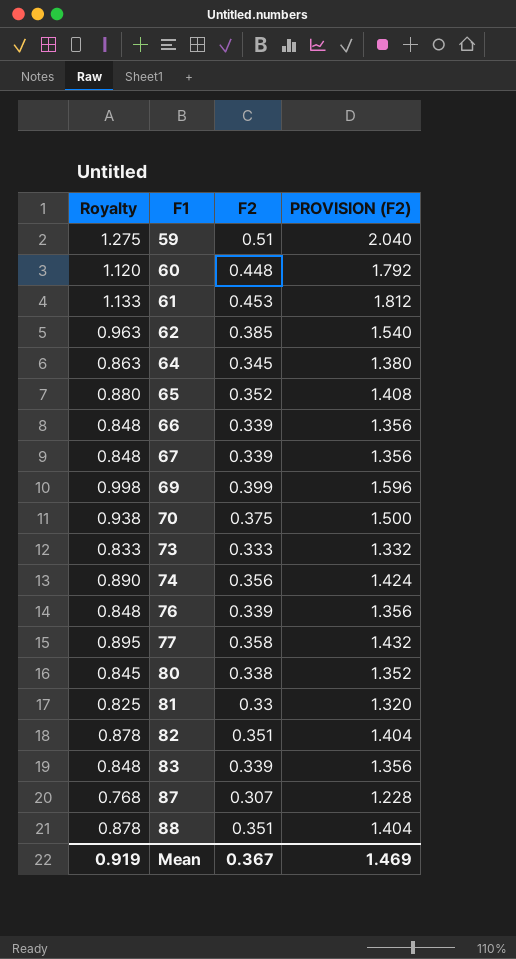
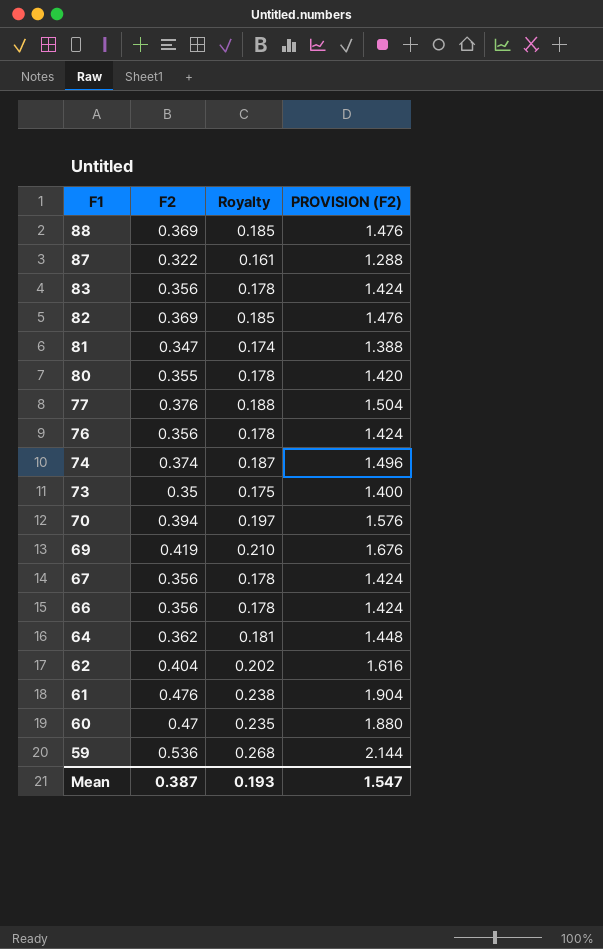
row order: F1 ascending -> F1 descending
column Royalty | formula: [F2] * 2.5 -> [F2] * 0.5
column Royalty | position: 1 -> 3
row 65: 0.880 | 0.352 | 1.408 -> none
88 | F2: 0.351 -> 0.369
88 | PROVISION (F2): 1.404 -> 1.476
87 | F2: 0.307 -> 0.322
87 | PROVISION (F2): 1.228 -> 1.288
83 | F2: 0.339 -> 0.356
83 | PROVISION (F2): 1.356 -> 1.424
82 | F2: 0.351 -> 0.369
82 | PROVISION (F2): 1.404 -> 1.476
81 | F2: 0.33 -> 0.347
81 | PROVISION (F2): 1.320 -> 1.388
80 | F2: 0.338 -> 0.355
80 | PROVISION (F2): 1.352 -> 1.420
77 | F2: 0.358 -> 0.376
77 | PROVISION (F2): 1.432 -> 1.504
76 | F2: 0.339 -> 0.356
76 | PROVISION (F2): 1.356 -> 1.424
74 | F2: 0.356 -> 0.374
74 | PROVISION (F2): 1.424 -> 1.496
73 | F2: 0.333 -> 0.35
73 | PROVISION (F2): 1.332 -> 1.400
70 | F2: 0.375 -> 0.394
70 | PROVISION (F2): 1.500 -> 1.576
69 | F2: 0.399 -> 0.419
69 | PROVISION (F2): 1.596 -> 1.676
67 | F2: 0.339 -> 0.356
67 | PROVISION (F2): 1.356 -> 1.424
66 | F2: 0.339 -> 0.356
66 | PROVISION (F2): 1.356 -> 1.424
64 | F2: 0.345 -> 0.362
64 | PROVISION (F2): 1.380 -> 1.448
62 | F2: 0.385 -> 0.404
62 | PROVISION (F2): 1.540 -> 1.616
61 | F2: 0.453 -> 0.476
61 | PROVISION (F2): 1.812 -> 1.904
60 | F2: 0.448 -> 0.47
60 | PROVISION (F2): 1.792 -> 1.880
59 | F2: 0.51 -> 0.536
59 | PROVISION (F2): 2.040 -> 2.144
Mean | F2: 0.367 -> 0.387
Mean | Royalty: 0.919 -> 0.193
Mean | PROVISION (F2): 1.469 -> 1.547

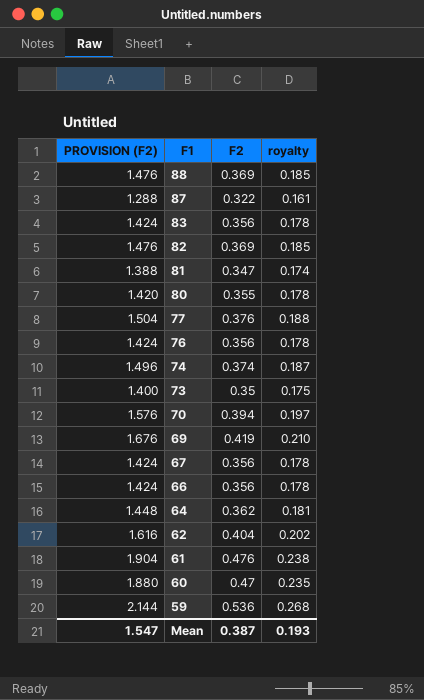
column PROVISION (F2) | position: 4 -> 1
column name: Royalty -> royalty

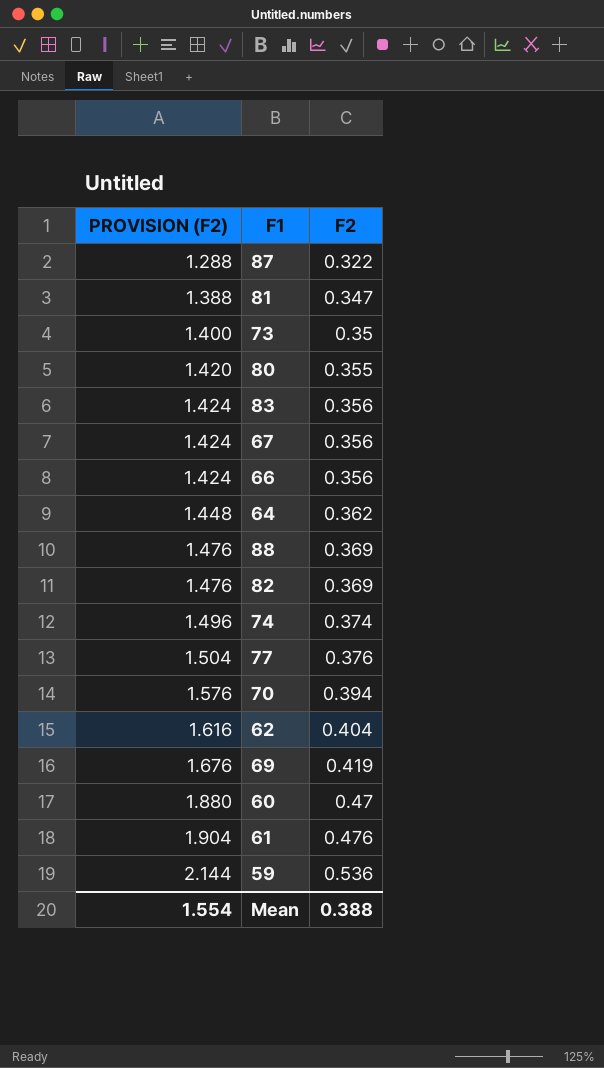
row order: F1 descending -> PROVISION (F2) ascending
column royalty | formula: [F2] * 0.5 -> none
row 76: 1.424 | 0.356 | 0.178 -> none
Mean | PROVISION (F2): 1.547 -> 1.554
Mean | F2: 0.387 -> 0.388

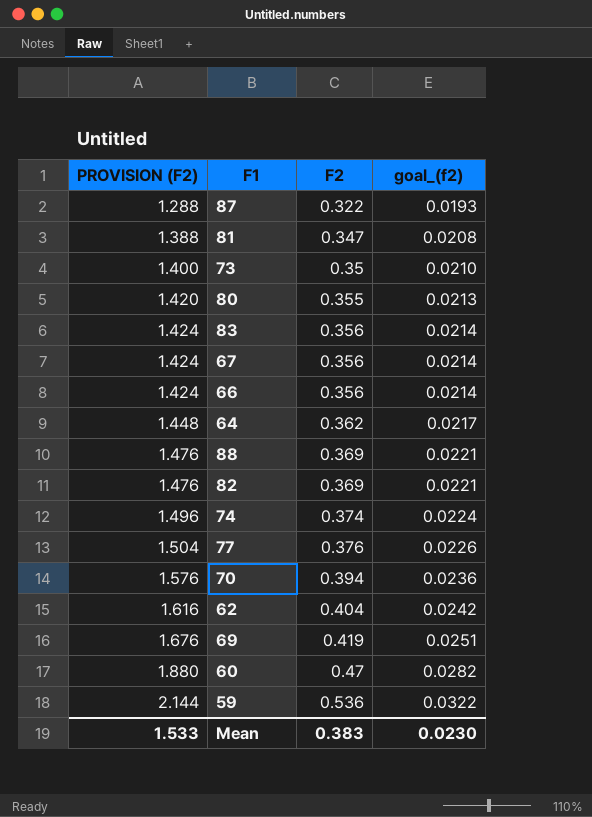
column goal_(f2) | formula: none -> [F2] * 0.06
row 61: 1.904 | 0.476 -> none
Mean | PROVISION (F2): 1.554 -> 1.533
Mean | F2: 0.388 -> 0.383

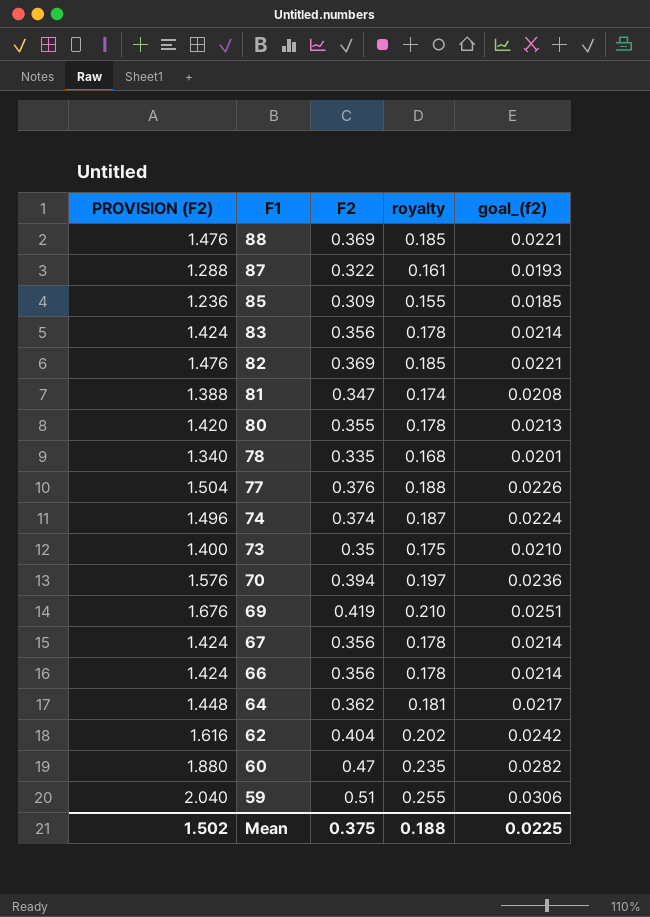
row order: PROVISION (F2) ascending -> F1 descending
column royalty | formula: none -> [F2] * 0.5
row 85: none -> 1.236 | 0.309 | 0.155 | 0.0185
row 78: none -> 1.340 | 0.335 | 0.168 | 0.0201
59 | PROVISION (F2): 2.144 -> 2.040
59 | F2: 0.536 -> 0.51
59 | goal_(f2): 0.0322 -> 0.0306
Mean | PROVISION (F2): 1.533 -> 1.502
Mean | F2: 0.383 -> 0.375
Mean | goal_(f2): 0.0230 -> 0.0225

